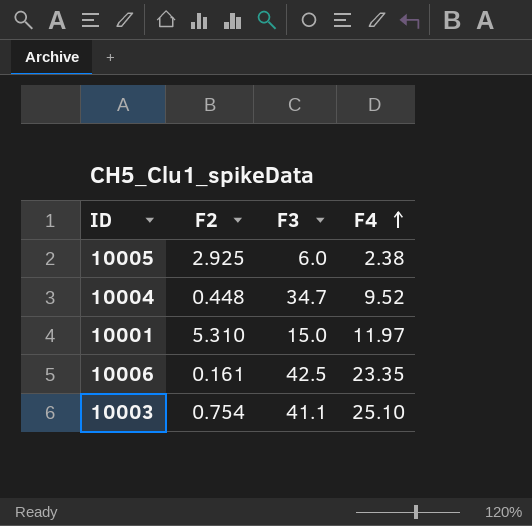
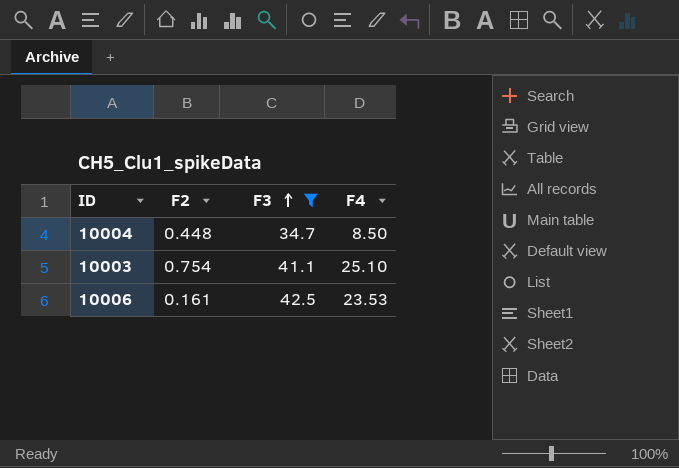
filter: none -> F3 >= 34.7
row order: F4 ascending -> F3 ascending
10004 | F4: 9.52 -> 8.50
10006 | F4: 23.35 -> 23.53

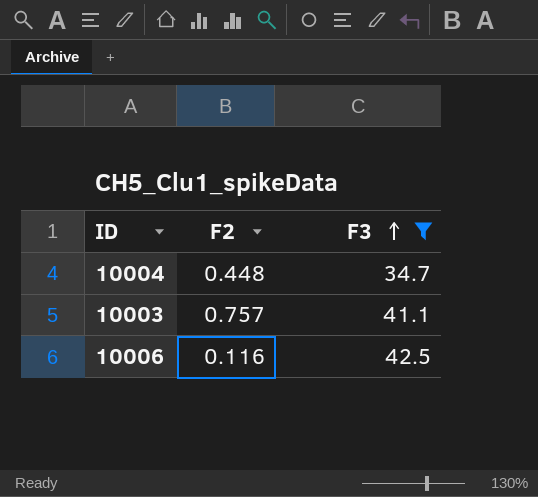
column F4 | position: 4 -> none
10003 | F2: 0.754 -> 0.757
10006 | F2: 0.161 -> 0.116

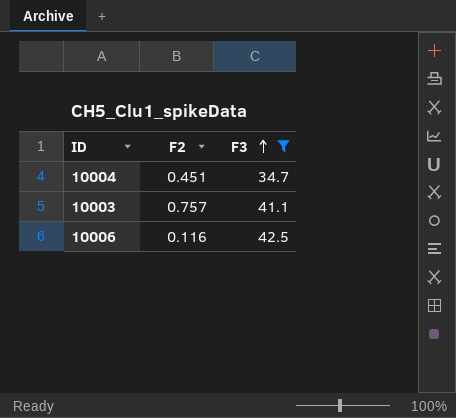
10004 | F2: 0.448 -> 0.451

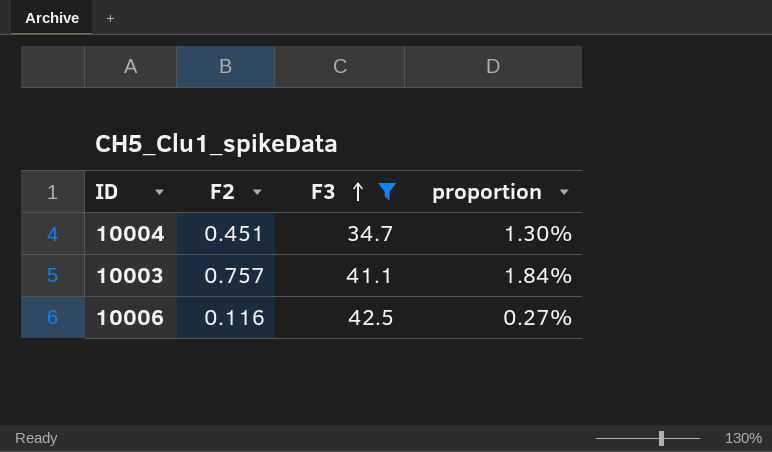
column proportion | formula: none -> [F2] / [F3]

